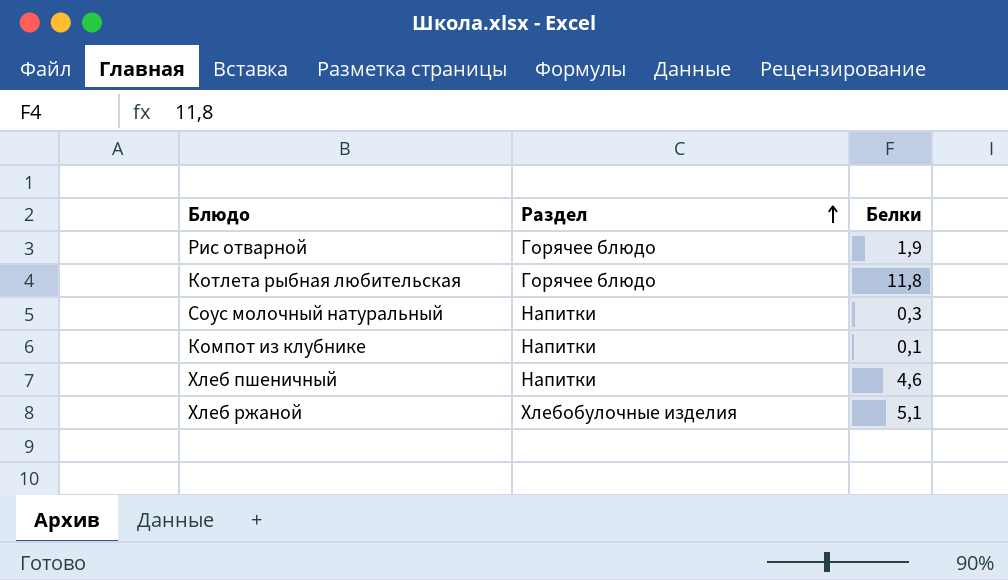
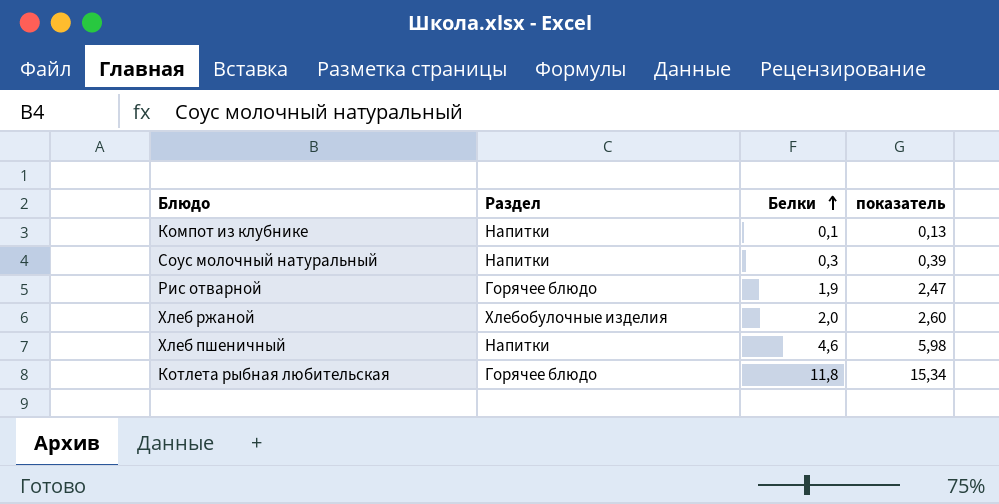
row order: Раздел ascending -> Белки ascending
column показатель | formula: none -> [Белки] * 1,3
Хлеб ржаной | Белки: 5,1 -> 2,0

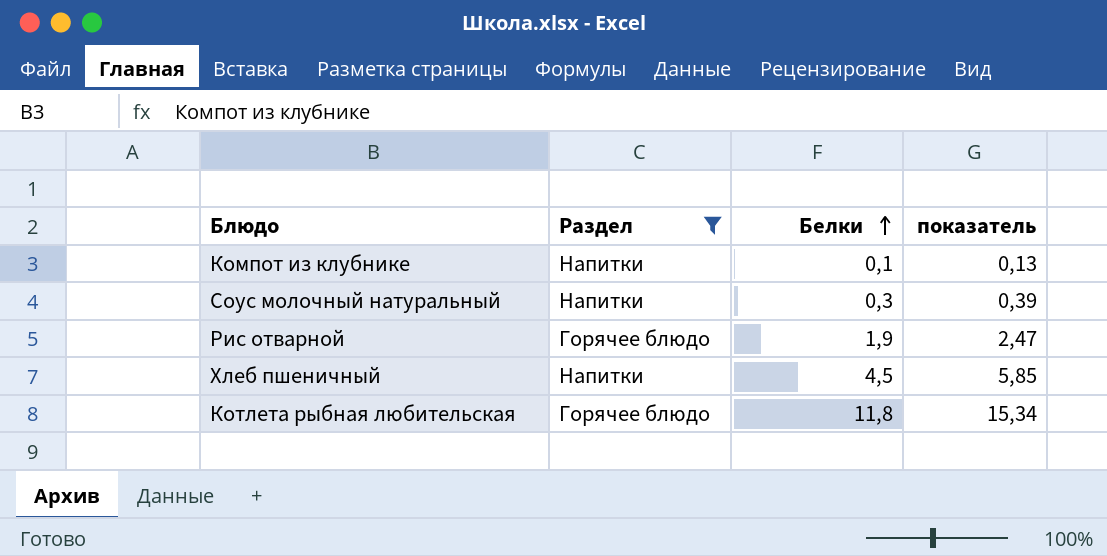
filter: none -> Раздел != Хлебобулочные изделия
Хлеб пшеничный | Белки: 4,6 -> 4,5
Хлеб пшеничный | показатель: 5,98 -> 5,85

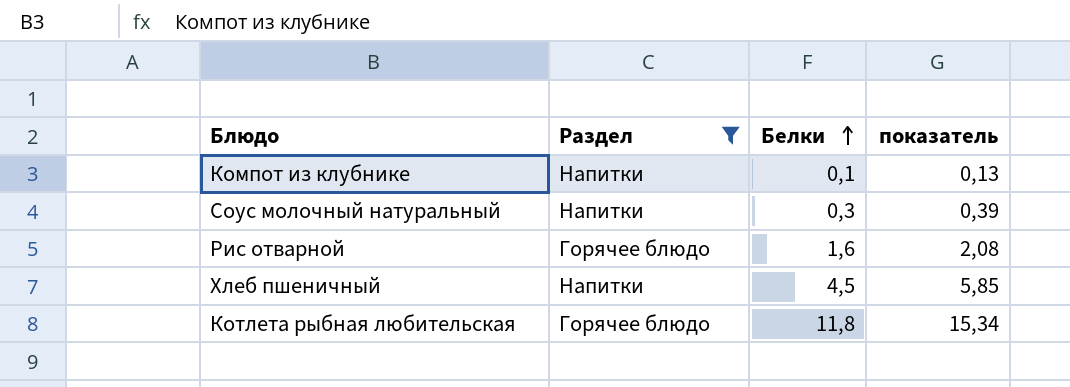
Рис отварной | Белки: 1,9 -> 1,6
Рис отварной | показатель: 2,47 -> 2,08

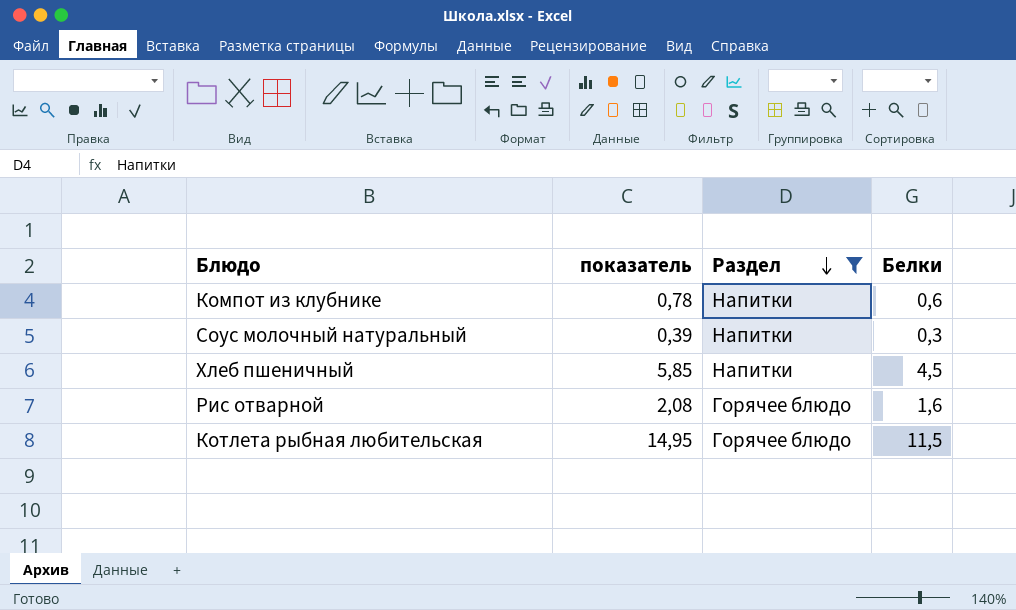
row order: Белки ascending -> Раздел descending
column показатель | position: 4 -> 2
Компот из клубнике | показатель: 0,13 -> 0,78
Компот из клубнике | Белки: 0,1 -> 0,6
Котлета рыбная любительская | показатель: 15,34 -> 14,95
Котлета рыбная любительская | Белки: 11,8 -> 11,5

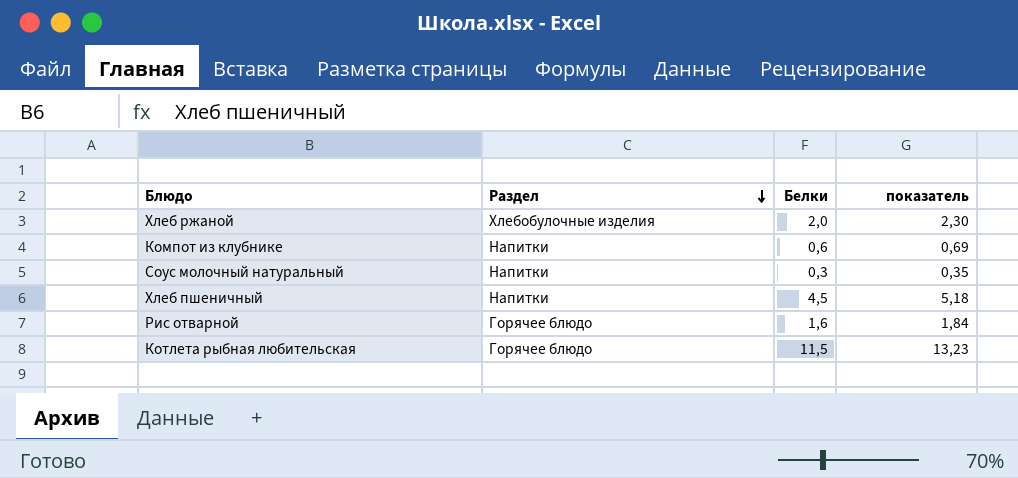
filter: Раздел != Хлебобулочные изделия -> none
column показатель | formula: [Белки] * 1,3 -> [Белки] * 1,15
column показатель | position: 2 -> 4

